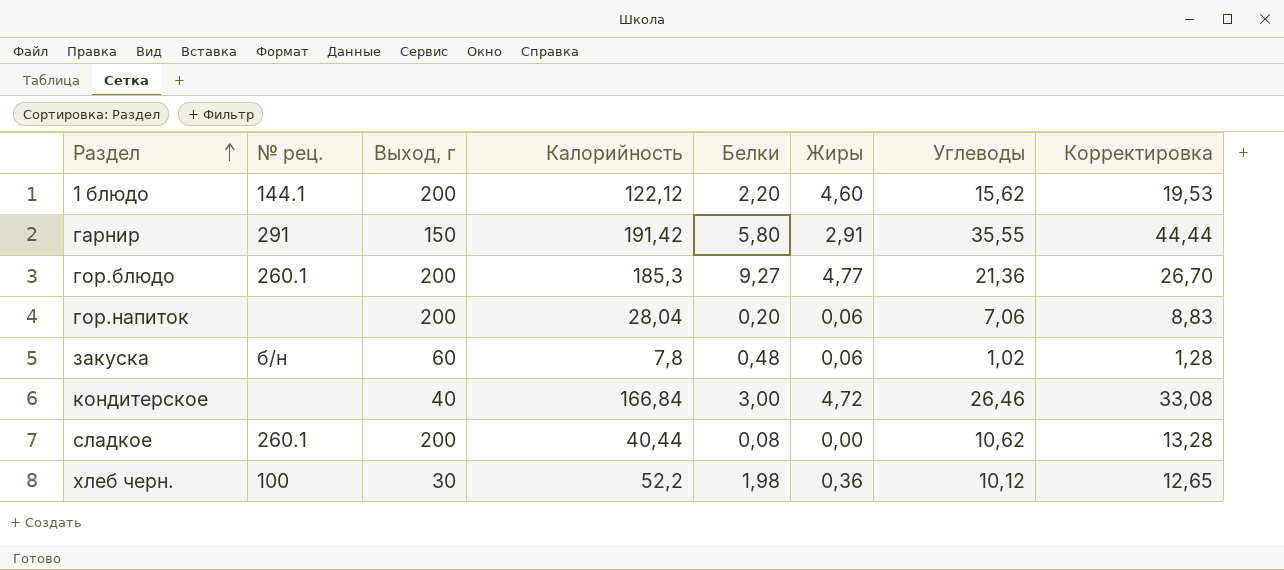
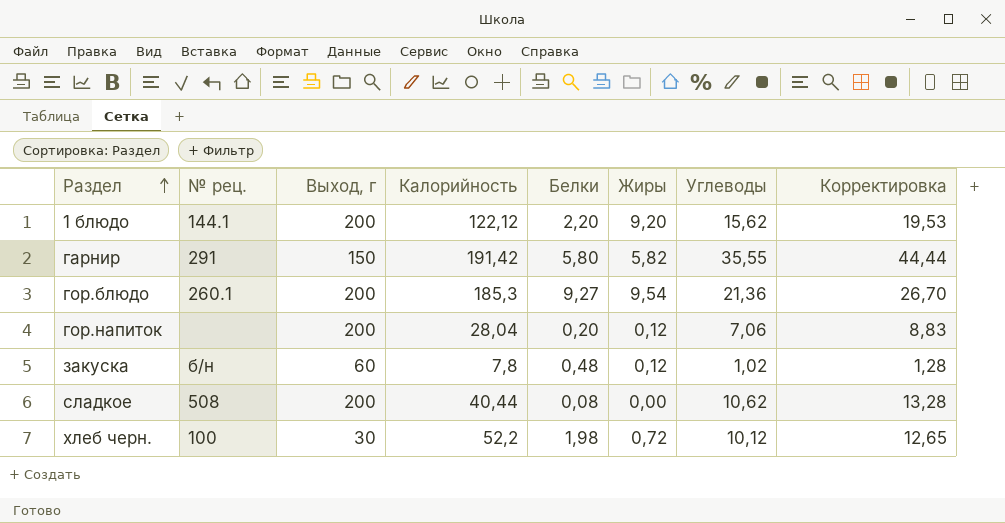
row кондитерское: none | 40 | 166,84 | 3,00 | 4,72 | 26,46 | 33,08 -> none
1 блюдо | Жиры: 4,60 -> 9,20
гарнир | Жиры: 2,91 -> 5,82
гор.блюдо | Жиры: 4,77 -> 9,54
гор.напиток | Жиры: 0,06 -> 0,12
закуска | Жиры: 0,06 -> 0,12
сладкое | № рец.: 260.1 -> 508
хлеб черн. | Жиры: 0,36 -> 0,72

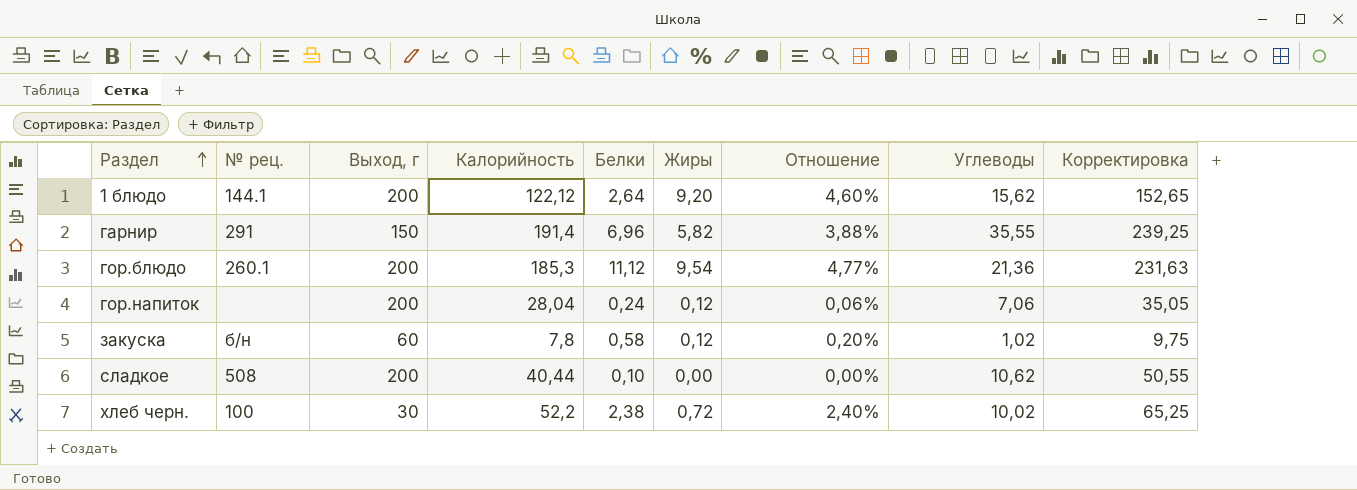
column Отношение | formula: none -> [Жиры] / [Выход, г]
column Корректировка | formula: [Углеводы] * 1,25 -> [Калорийность] * 1,25
1 блюдо | Белки: 2,20 -> 2,64
гарнир | Калорийность: 191,42 -> 191,4
гарнир | Белки: 5,80 -> 6,96
гор.блюдо | Белки: 9,27 -> 11,12
гор.напиток | Белки: 0,20 -> 0,24
закуска | Белки: 0,48 -> 0,58
сладкое | Белки: 0,08 -> 0,10
хлеб черн. | Белки: 1,98 -> 2,38
хлеб черн. | Углеводы: 10,12 -> 10,02

